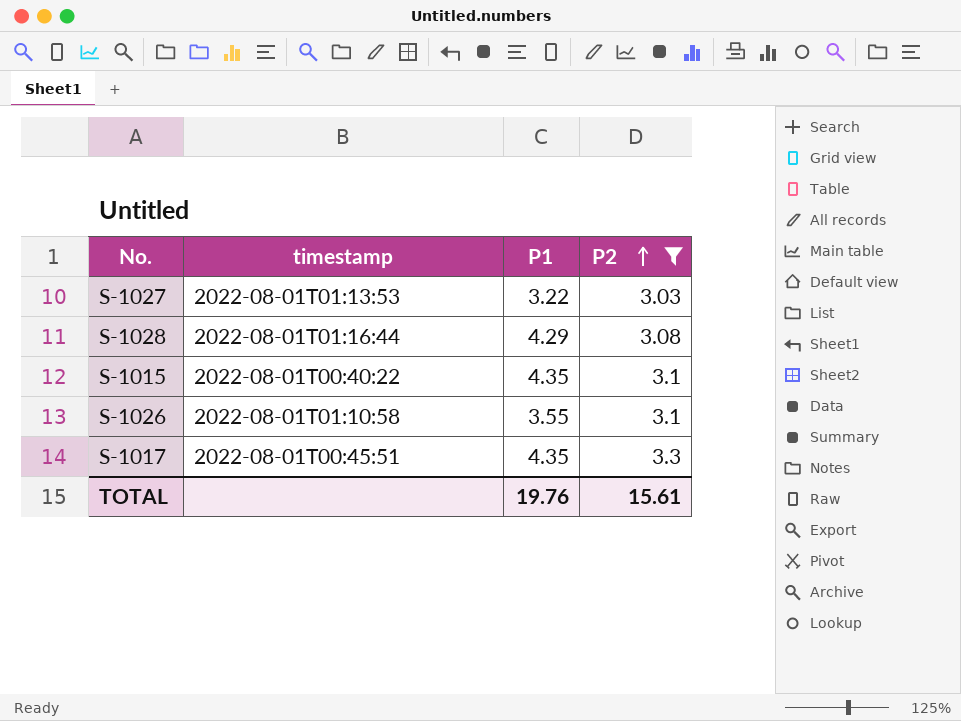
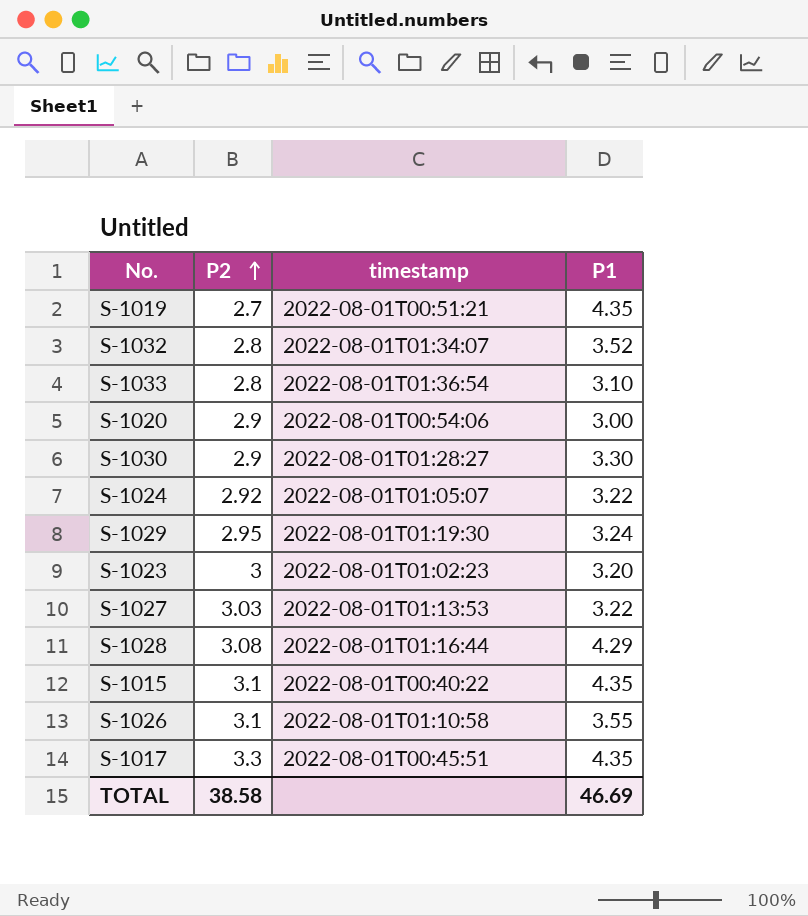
filter: P2 >= 3.03 -> none
column P2 | position: 4 -> 2
TOTAL | P2: 15.61 -> 38.58
TOTAL | P1: 19.76 -> 46.69

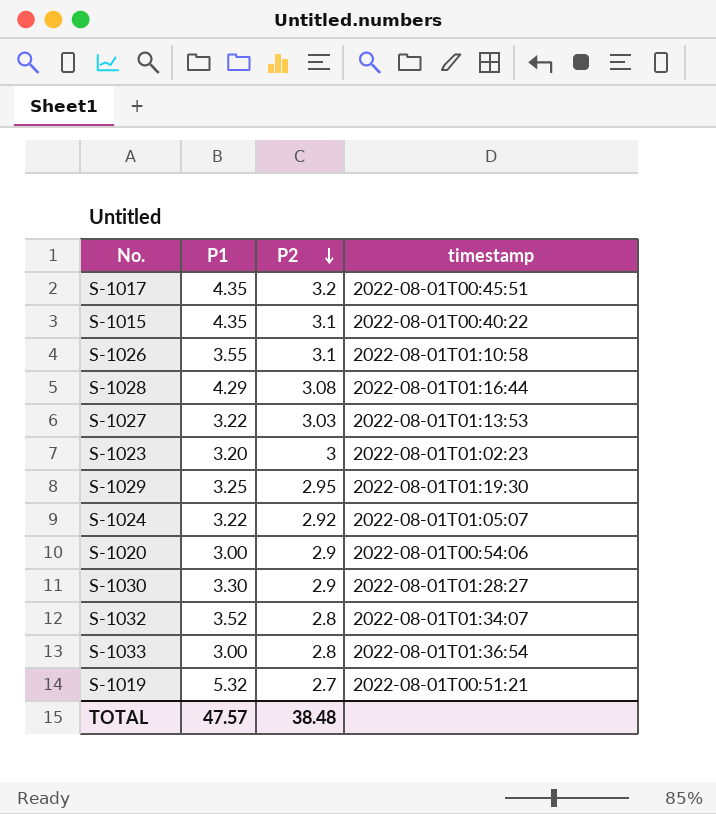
row order: P2 ascending -> P2 descending
column P1 | position: 4 -> 2
S-1017 | P2: 3.3 -> 3.2
S-1029 | P1: 3.24 -> 3.25
S-1033 | P1: 3.10 -> 3.00
S-1019 | P1: 4.35 -> 5.32
TOTAL | P1: 46.69 -> 47.57
TOTAL | P2: 38.58 -> 38.48

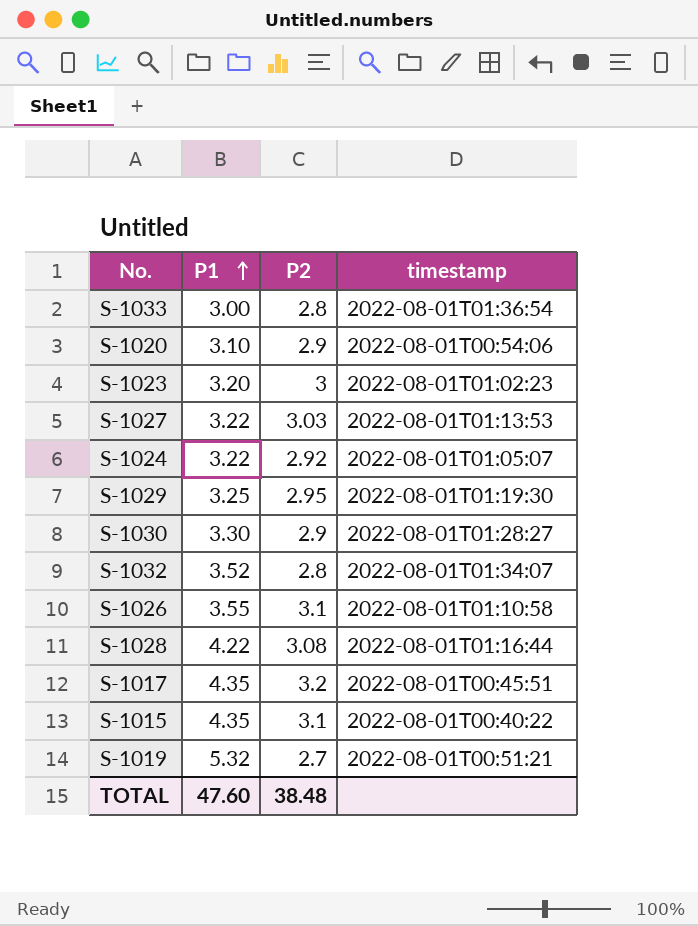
row order: P2 descending -> P1 ascending
S-1020 | P1: 3.00 -> 3.10
S-1028 | P1: 4.29 -> 4.22
TOTAL | P1: 47.57 -> 47.60

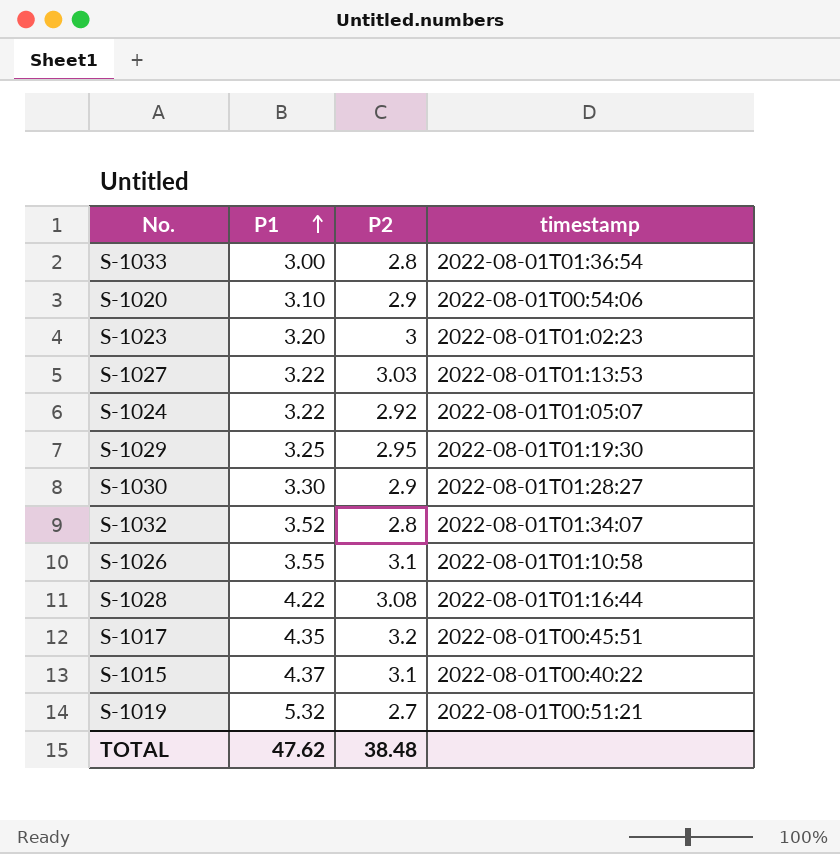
S-1015 | P1: 4.35 -> 4.37
TOTAL | P1: 47.60 -> 47.62

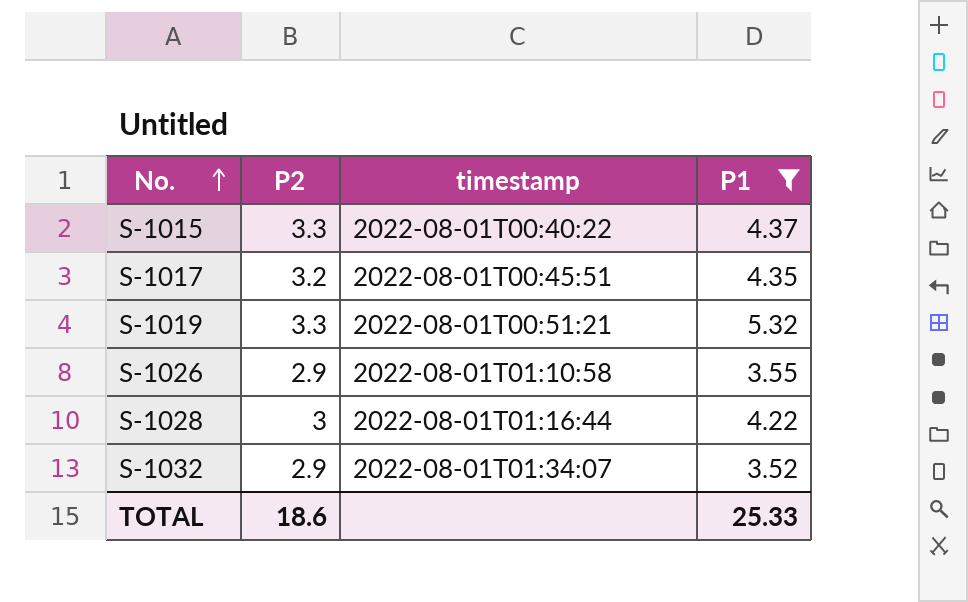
filter: none -> P1 >= 3.52
row order: P1 ascending -> No. ascending
column P1 | position: 2 -> 4
S-1015 | P2: 3.1 -> 3.3
S-1019 | P2: 2.7 -> 3.3
S-1026 | P2: 3.1 -> 2.9
S-1028 | P2: 3.08 -> 3
S-1032 | P2: 2.8 -> 2.9
TOTAL | P2: 38.48 -> 18.6
TOTAL | P1: 47.62 -> 25.33

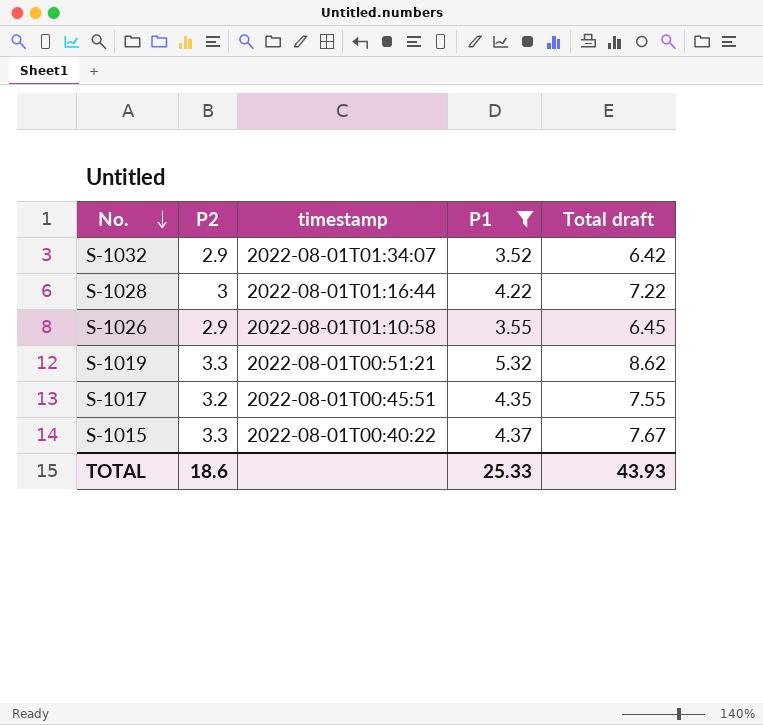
row order: No. ascending -> No. descending
column Total draft | formula: none -> [P2] + [P1]

